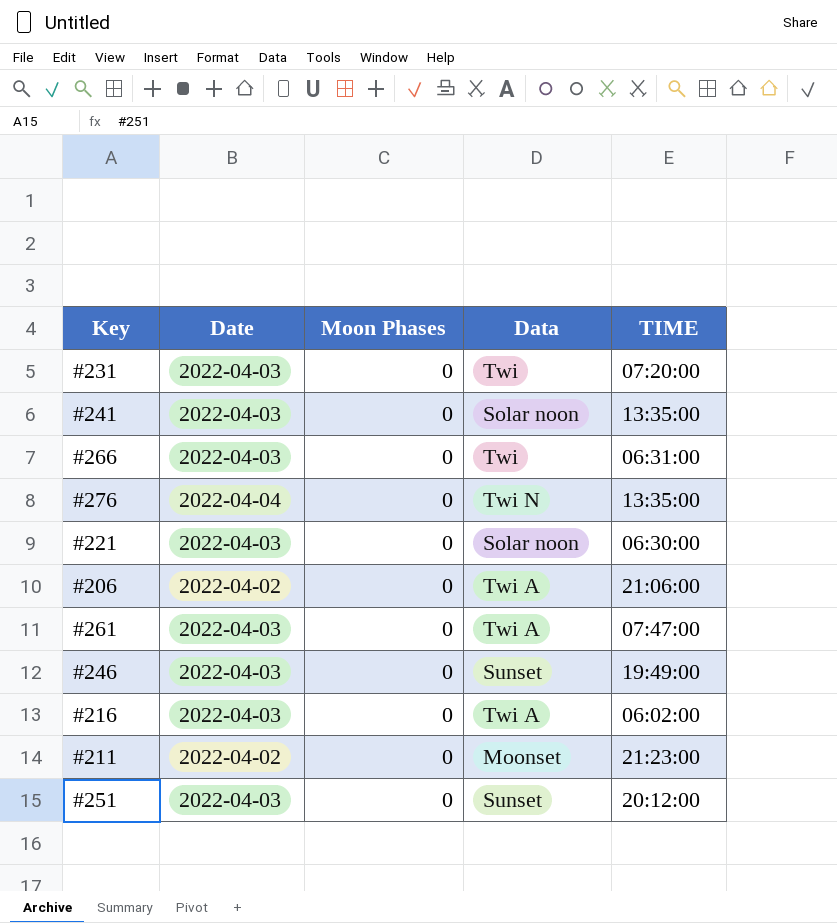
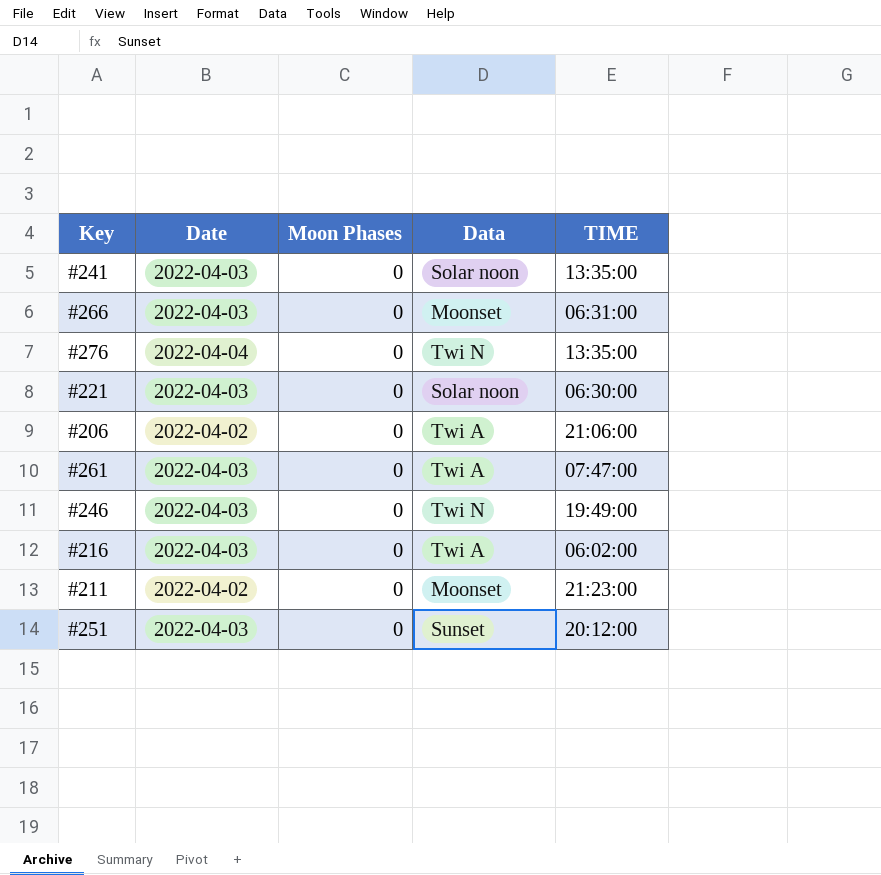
row #231: 2022-04-03 | 0 | Twi | 07:20:00 -> none
#266 | Data: Twi -> Moonset
#246 | Data: Sunset -> Twi N

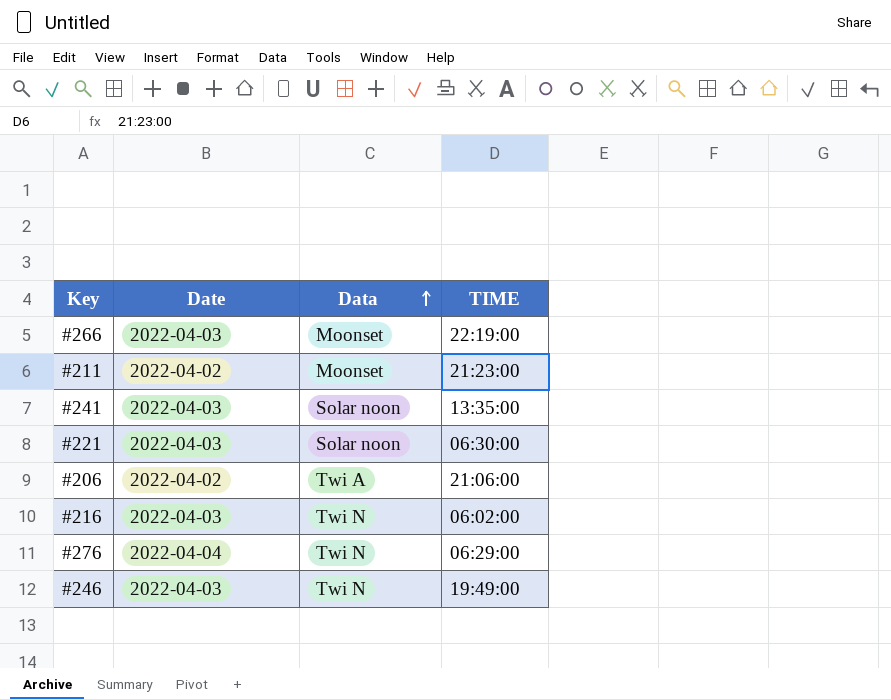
row order: none -> Data ascending
column Moon Phases | position: 3 -> none
row #261: 2022-04-03 | 0 | Twi A | 07:47:00 -> none
row #251: 2022-04-03 | 0 | Sunset | 20:12:00 -> none
#266 | TIME: 06:31:00 -> 22:19:00
#216 | Data: Twi A -> Twi N
#276 | TIME: 13:35:00 -> 06:29:00

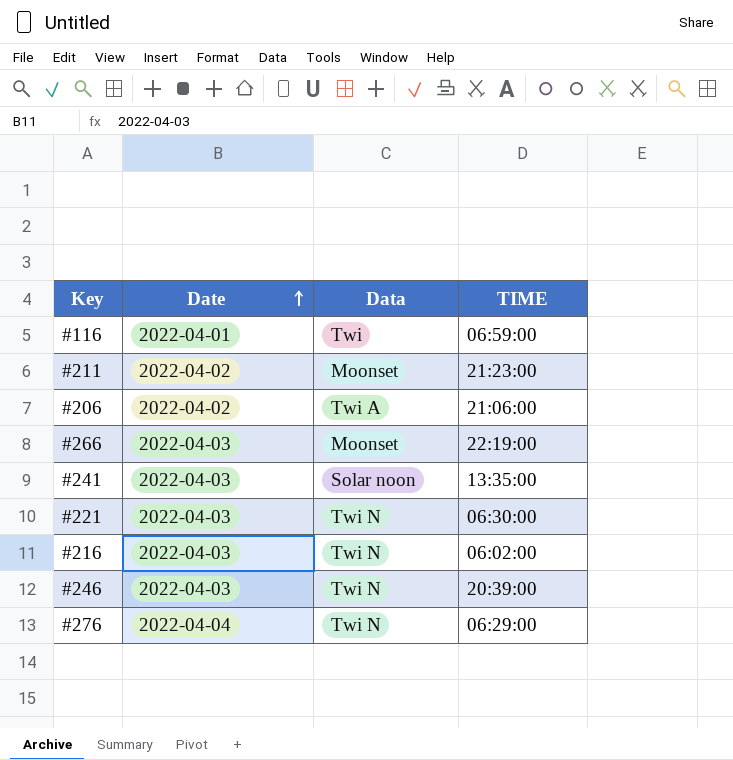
row order: Data ascending -> Date ascending
row #116: none -> 2022-04-01 | Twi | 06:59:00
#221 | Data: Solar noon -> Twi N
#246 | TIME: 19:49:00 -> 20:39:00

